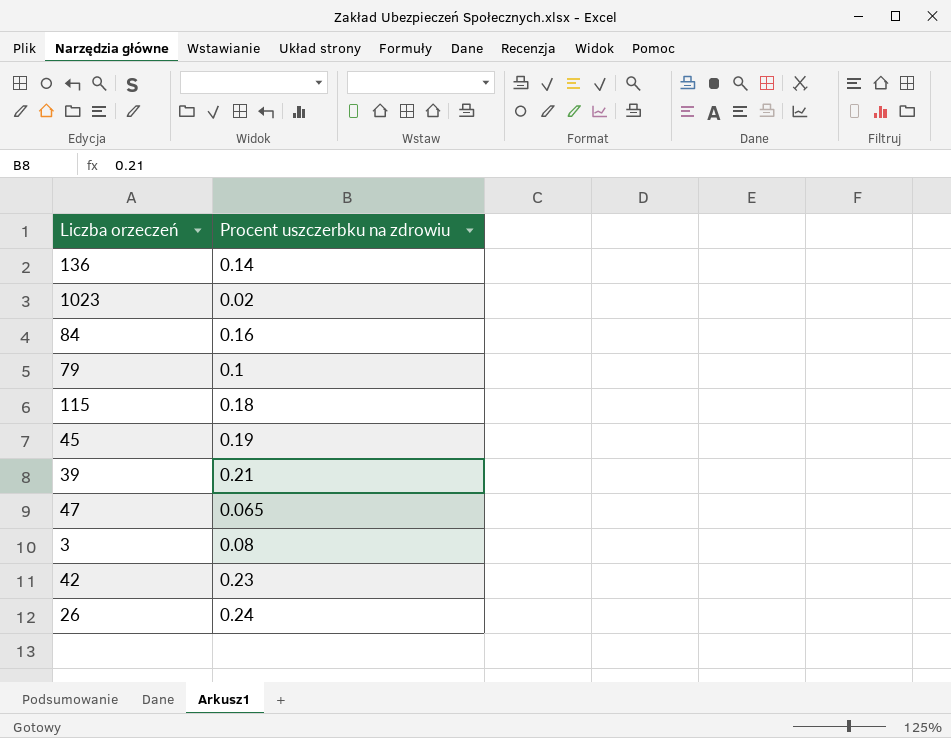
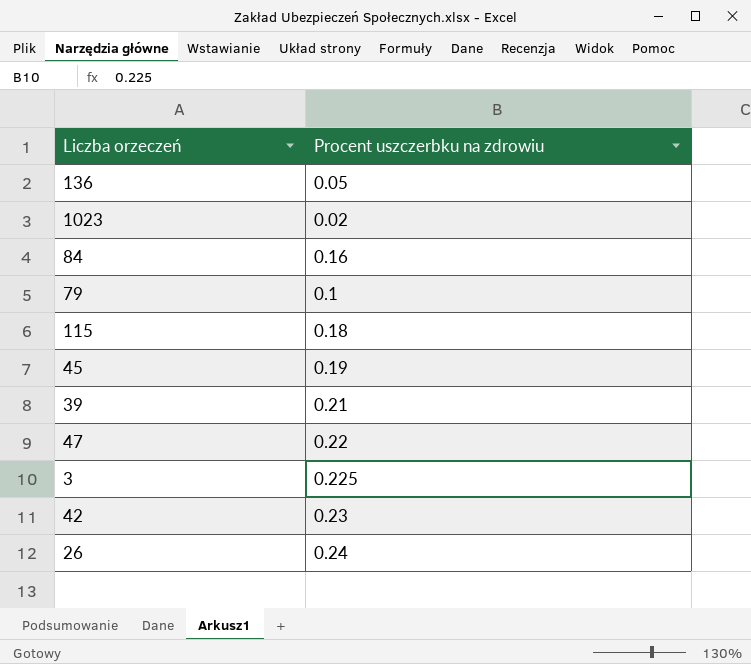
136 | Procent uszczerbku na zdrowiu: 0.14 -> 0.05
47 | Procent uszczerbku na zdrowiu: 0.065 -> 0.22
3 | Procent uszczerbku na zdrowiu: 0.08 -> 0.225

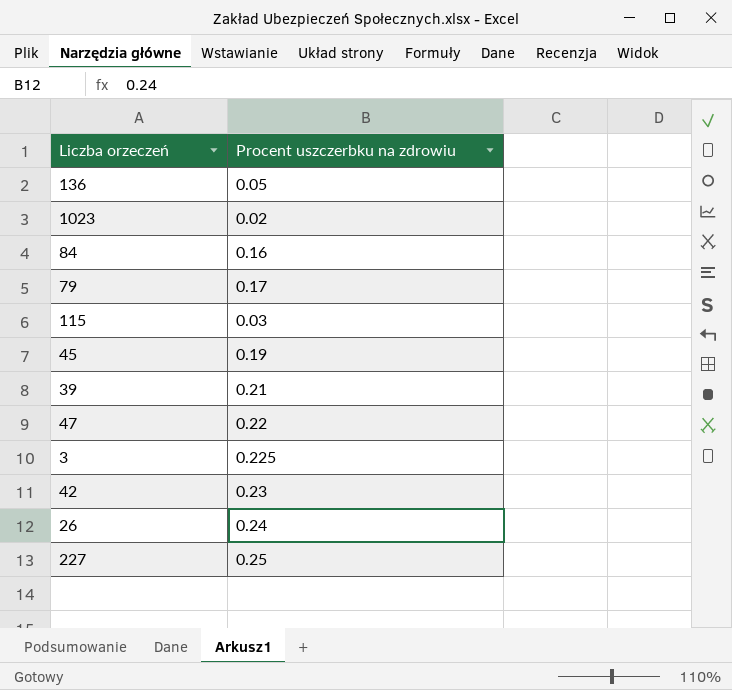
79 | Procent uszczerbku na zdrowiu: 0.1 -> 0.17
115 | Procent uszczerbku na zdrowiu: 0.18 -> 0.03
row 227: none -> 0.25

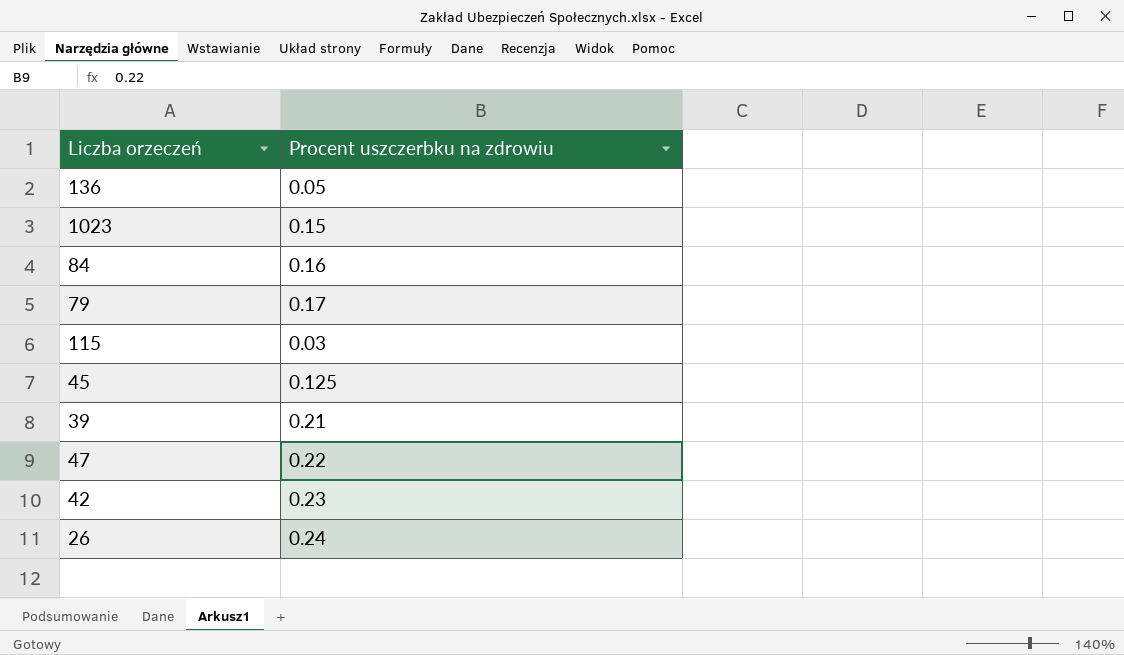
row 3: 0.225 -> none
row 227: 0.25 -> none
1023 | Procent uszczerbku na zdrowiu: 0.02 -> 0.15
45 | Procent uszczerbku na zdrowiu: 0.19 -> 0.125

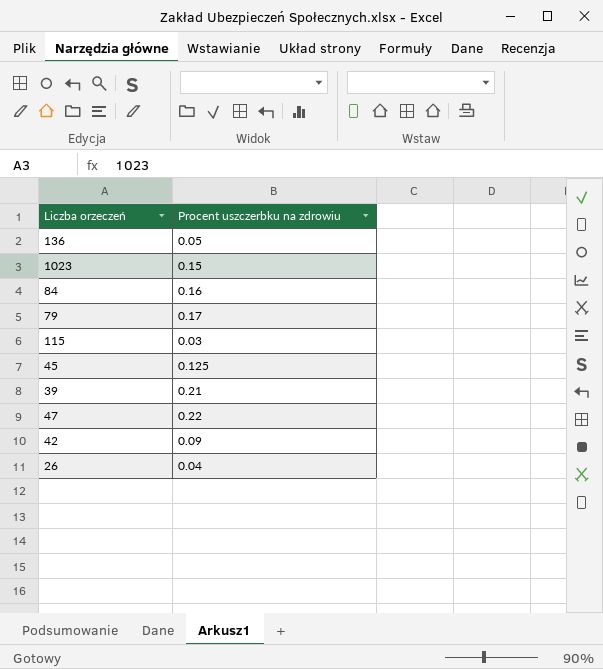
42 | Procent uszczerbku na zdrowiu: 0.23 -> 0.09
26 | Procent uszczerbku na zdrowiu: 0.24 -> 0.04

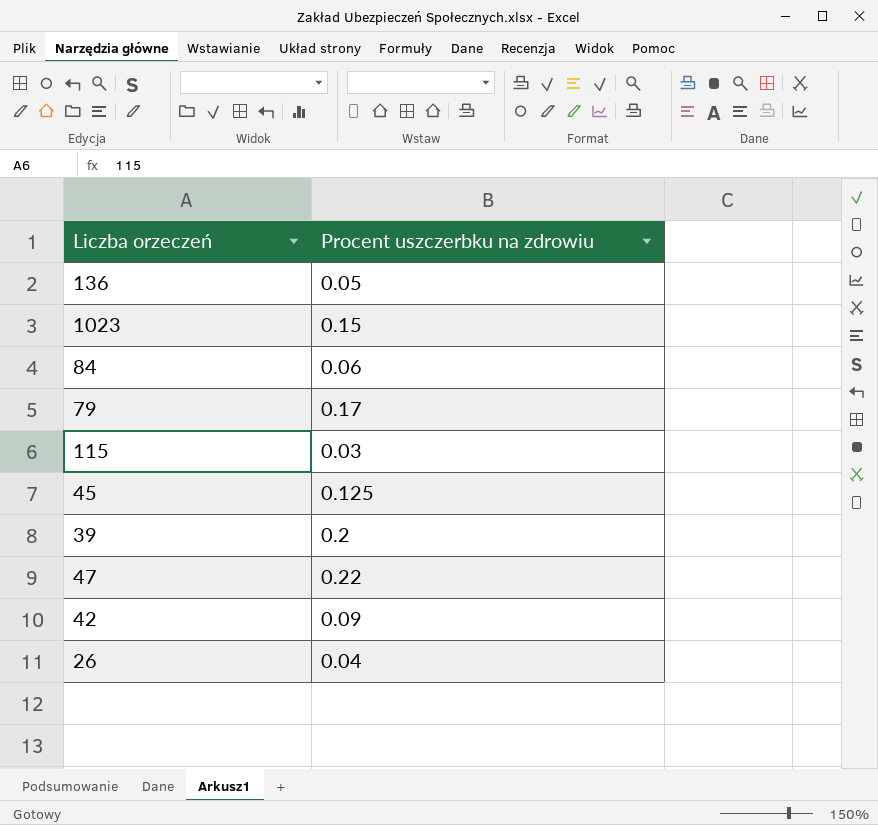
84 | Procent uszczerbku na zdrowiu: 0.16 -> 0.06
39 | Procent uszczerbku na zdrowiu: 0.21 -> 0.2

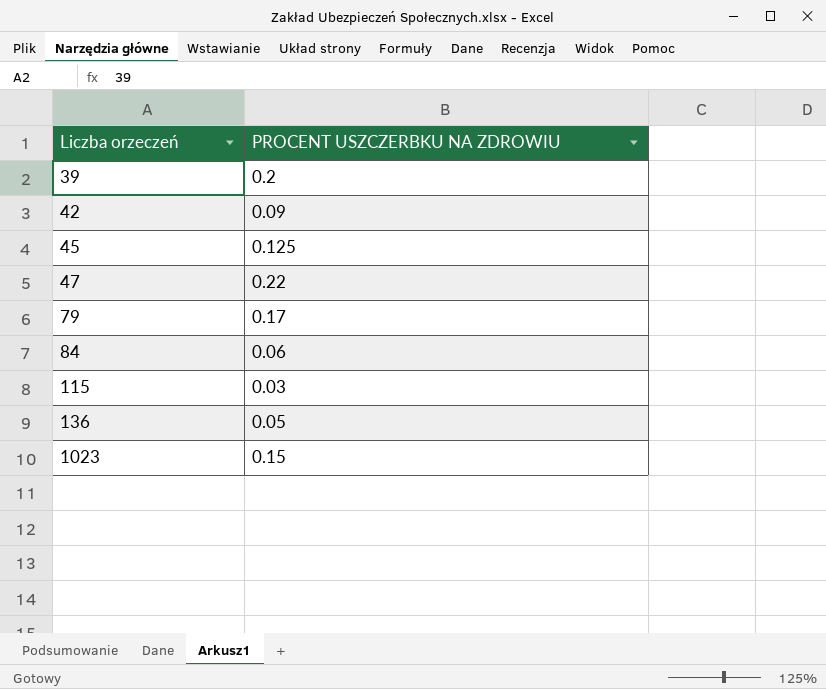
row order: none -> Liczba orzeczeń ascending
column name: Procent uszczerbku na zdrowiu -> PROCENT USZCZERBKU NA ZDROWIU
row 26: 0.04 -> none

